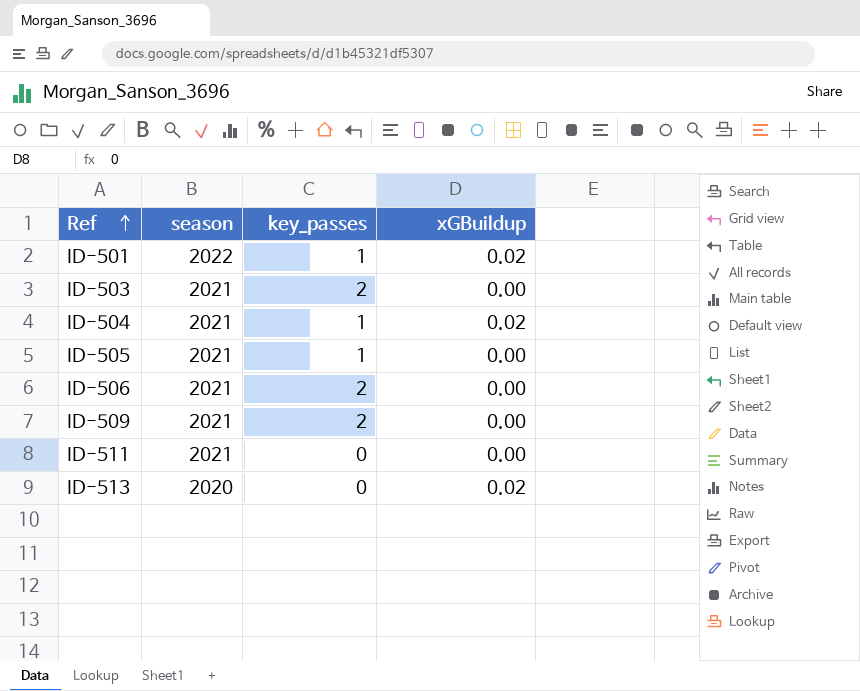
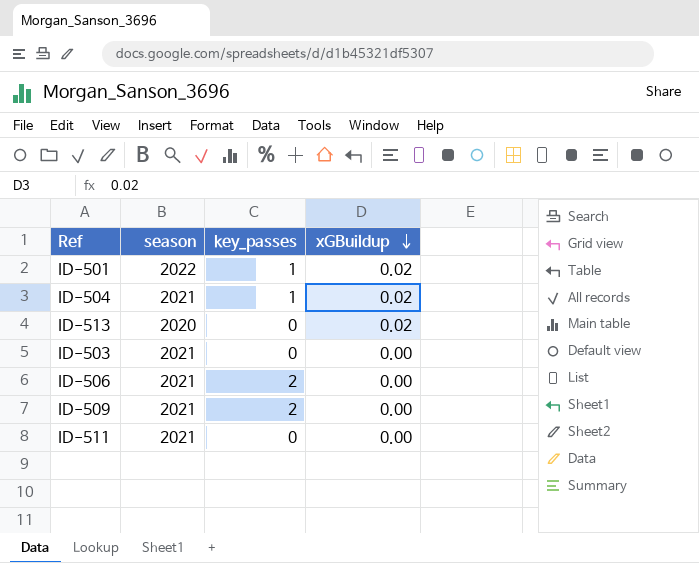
row order: Ref ascending -> xGBuildup descending
row ID-505: 2021 | 1 | 0.00 -> none
ID-503 | key_passes: 2 -> 0

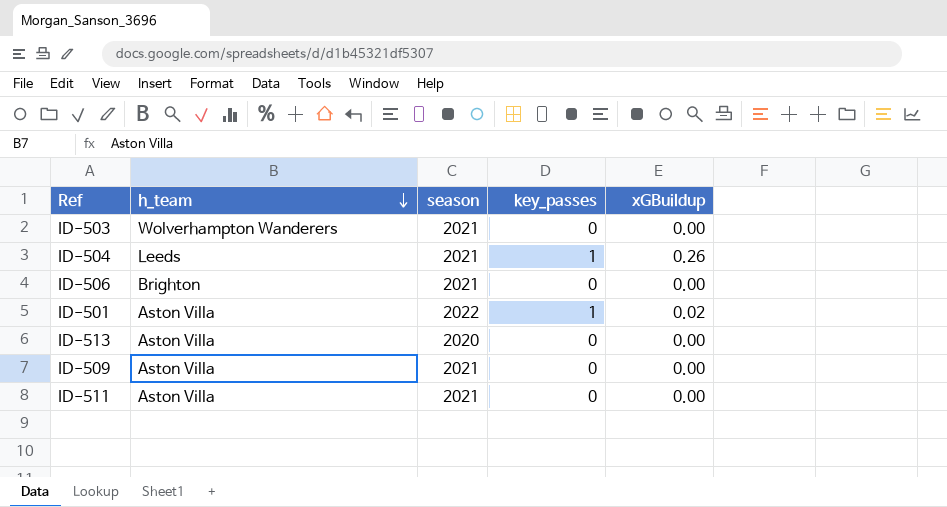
row order: xGBuildup descending -> h_team descending
column h_team | position: none -> 2
ID-504 | xGBuildup: 0.02 -> 0.26
ID-506 | key_passes: 2 -> 0
ID-513 | xGBuildup: 0.02 -> 0.00
ID-509 | key_passes: 2 -> 0

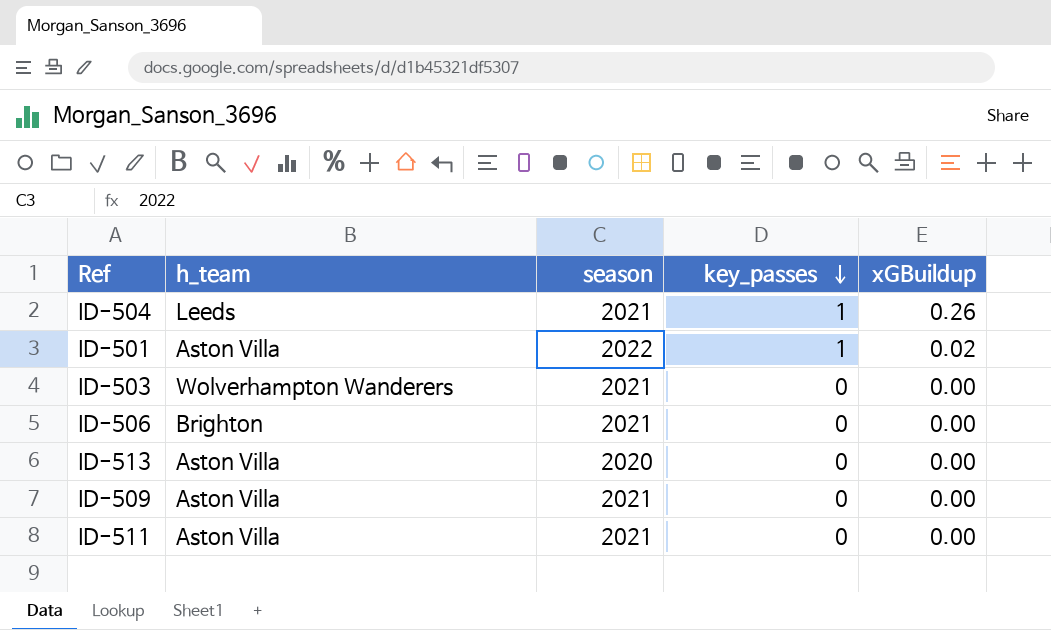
row order: h_team descending -> key_passes descending

